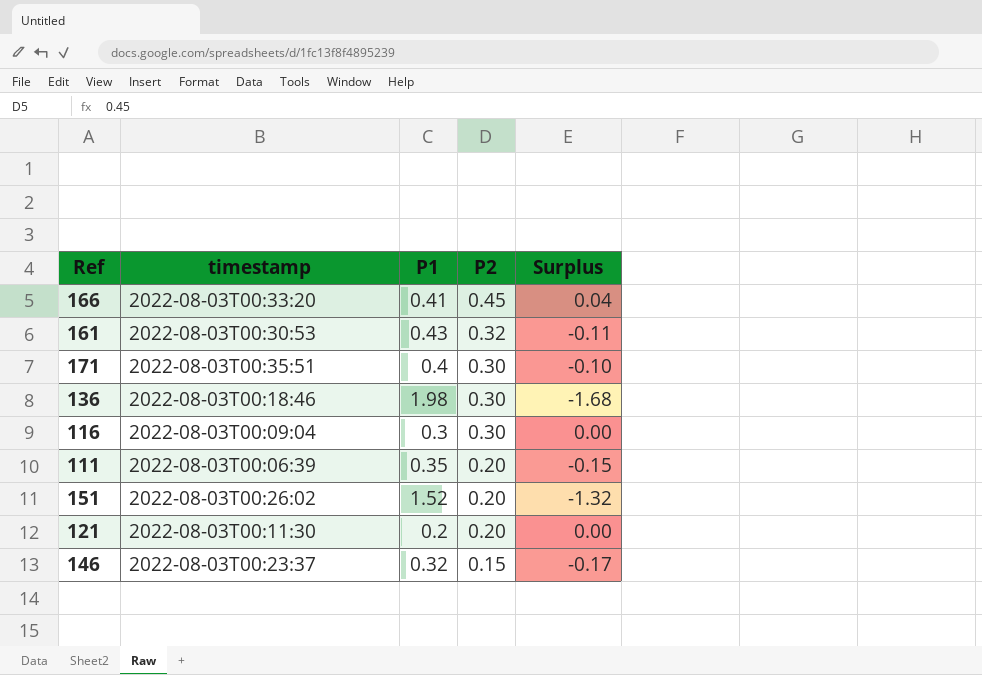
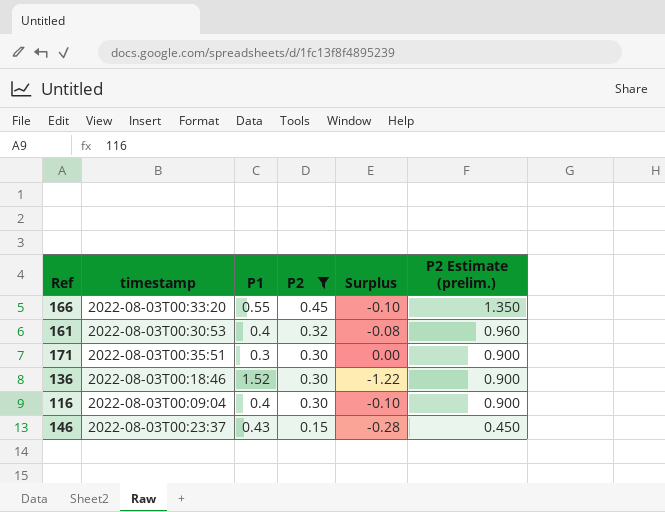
filter: none -> P2 != 0.20
column P2 Estimate (prelim.) | formula: none -> [P2] * 3
166 | P1: 0.41 -> 0.55
166 | Surplus: 0.04 -> -0.10
161 | P1: 0.43 -> 0.4
161 | Surplus: -0.11 -> -0.08
171 | P1: 0.4 -> 0.3
171 | Surplus: -0.10 -> 0.00
136 | P1: 1.98 -> 1.52
136 | Surplus: -1.68 -> -1.22
116 | P1: 0.3 -> 0.4
116 | Surplus: 0.00 -> -0.10
146 | P1: 0.32 -> 0.43
146 | Surplus: -0.17 -> -0.28

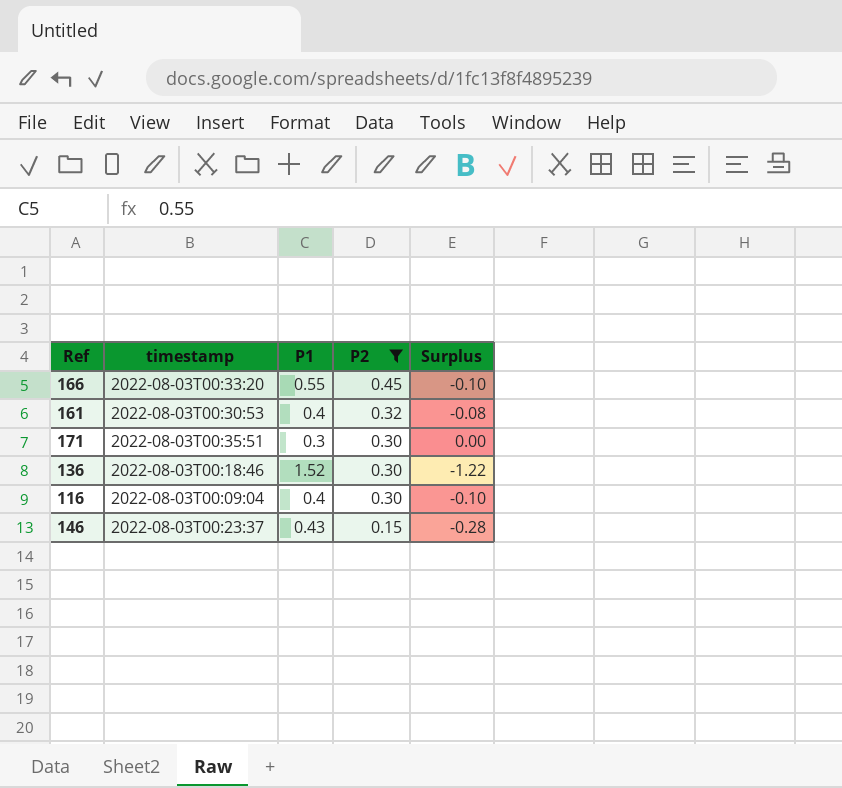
column P2 Estimate (prelim.) | formula: [P2] * 3 -> none

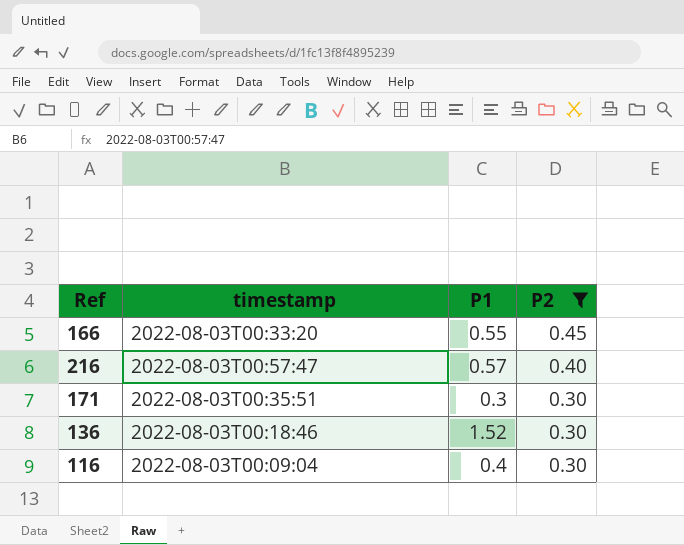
column Surplus | formula: [P2] - [P1] -> none
row 161: 2022-08-03T00:30:53 | 0.4 | 0.32 | -0.08 -> none
row 146: 2022-08-03T00:23:37 | 0.43 | 0.15 | -0.28 -> none
row 216: none -> 2022-08-03T00:57:47 | 0.57 | 0.40

